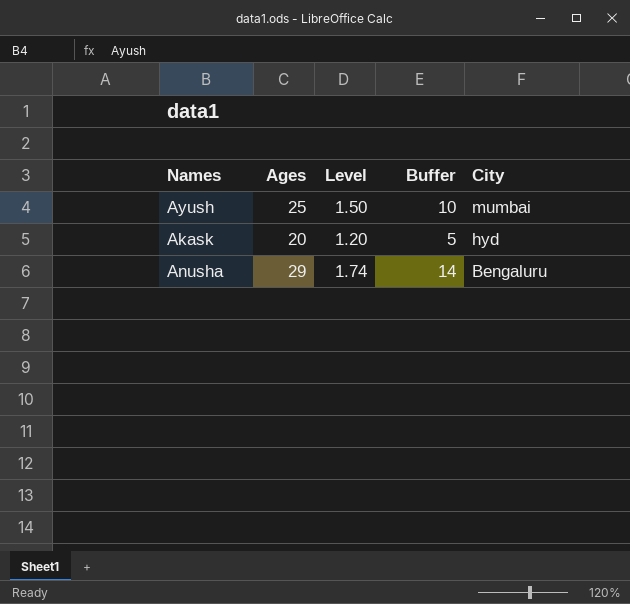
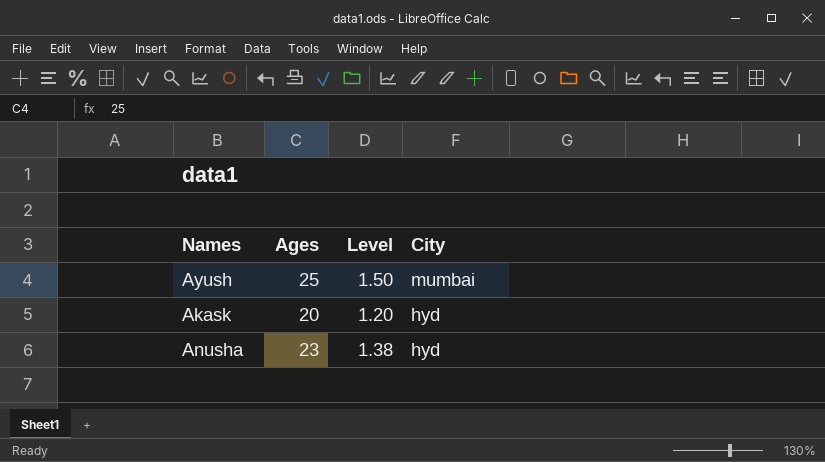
column Buffer | formula: [Ages] - 15 -> none
Anusha | Ages: 29 -> 23
Anusha | Level: 1.74 -> 1.38
Anusha | City: Bengaluru -> hyd

